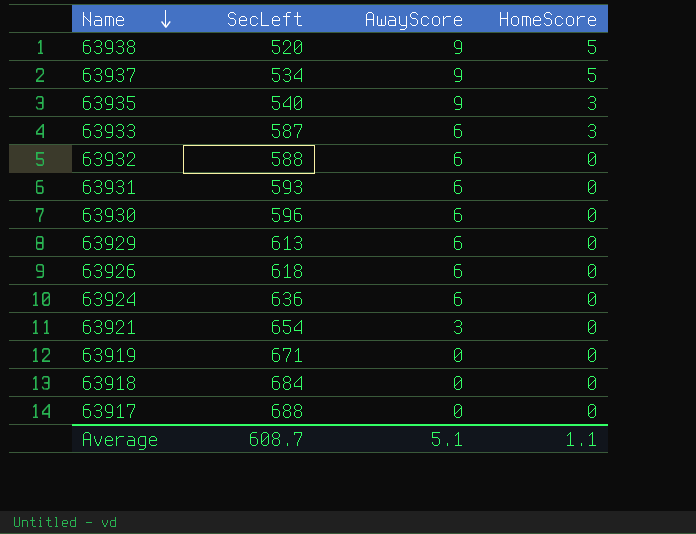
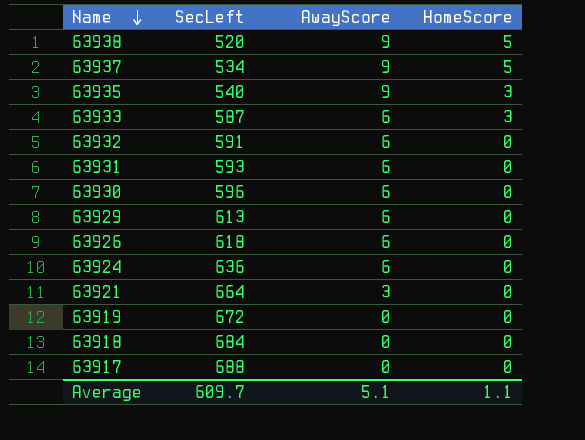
63932 | SecLeft: 588 -> 591
63921 | SecLeft: 654 -> 664
63919 | SecLeft: 671 -> 672
Average | SecLeft: 608.7 -> 609.7

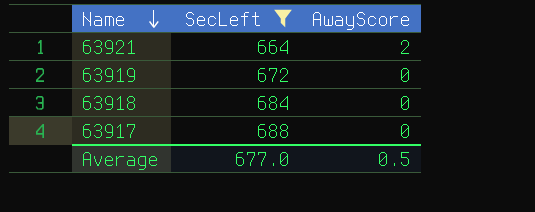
filter: none -> SecLeft >= 664
column HomeScore | position: 4 -> none
63921 | AwayScore: 3 -> 2
Average | SecLeft: 609.7 -> 677.0
Average | AwayScore: 5.1 -> 0.5

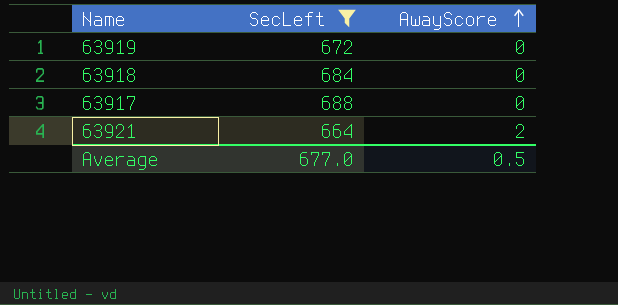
row order: Name descending -> AwayScore ascending

